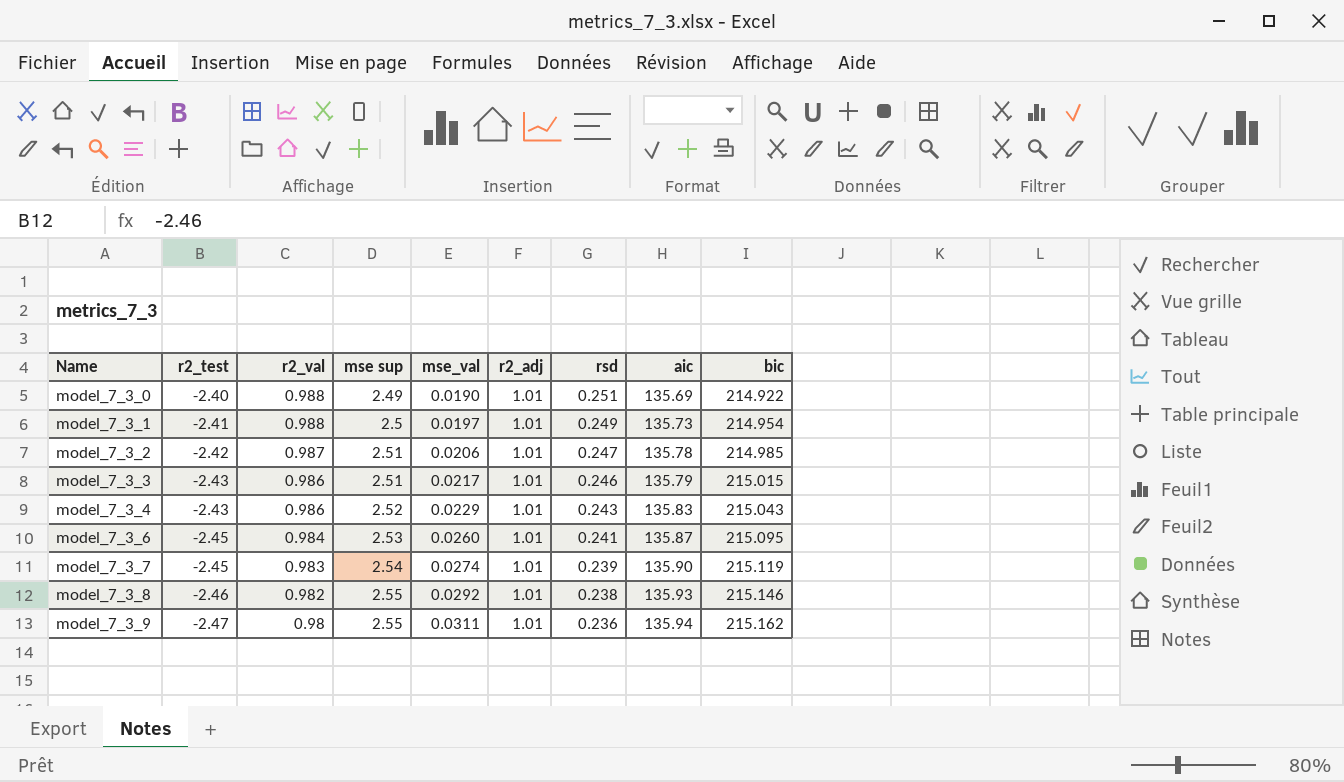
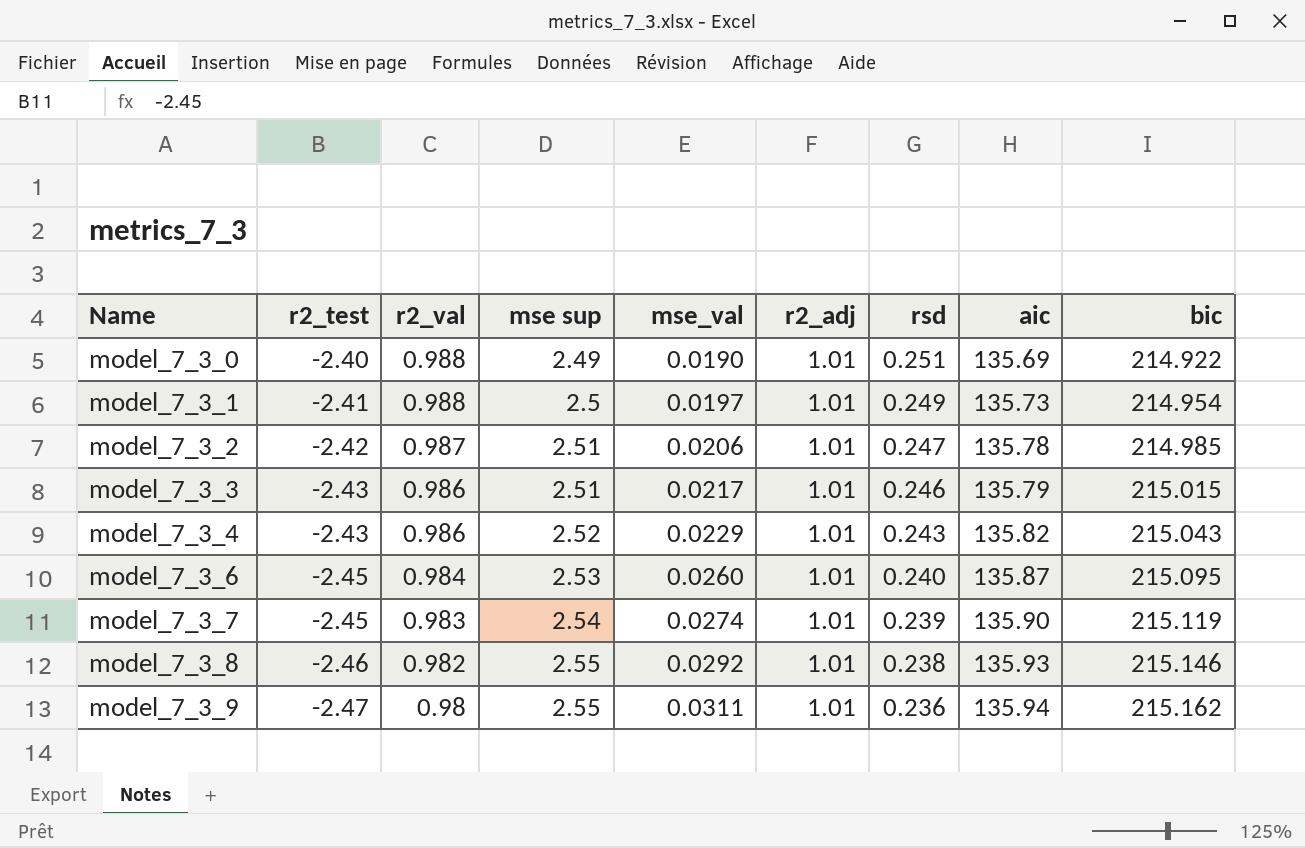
model_7_3_4 | aic: 135.83 -> 135.82
model_7_3_6 | rsd: 0.241 -> 0.240

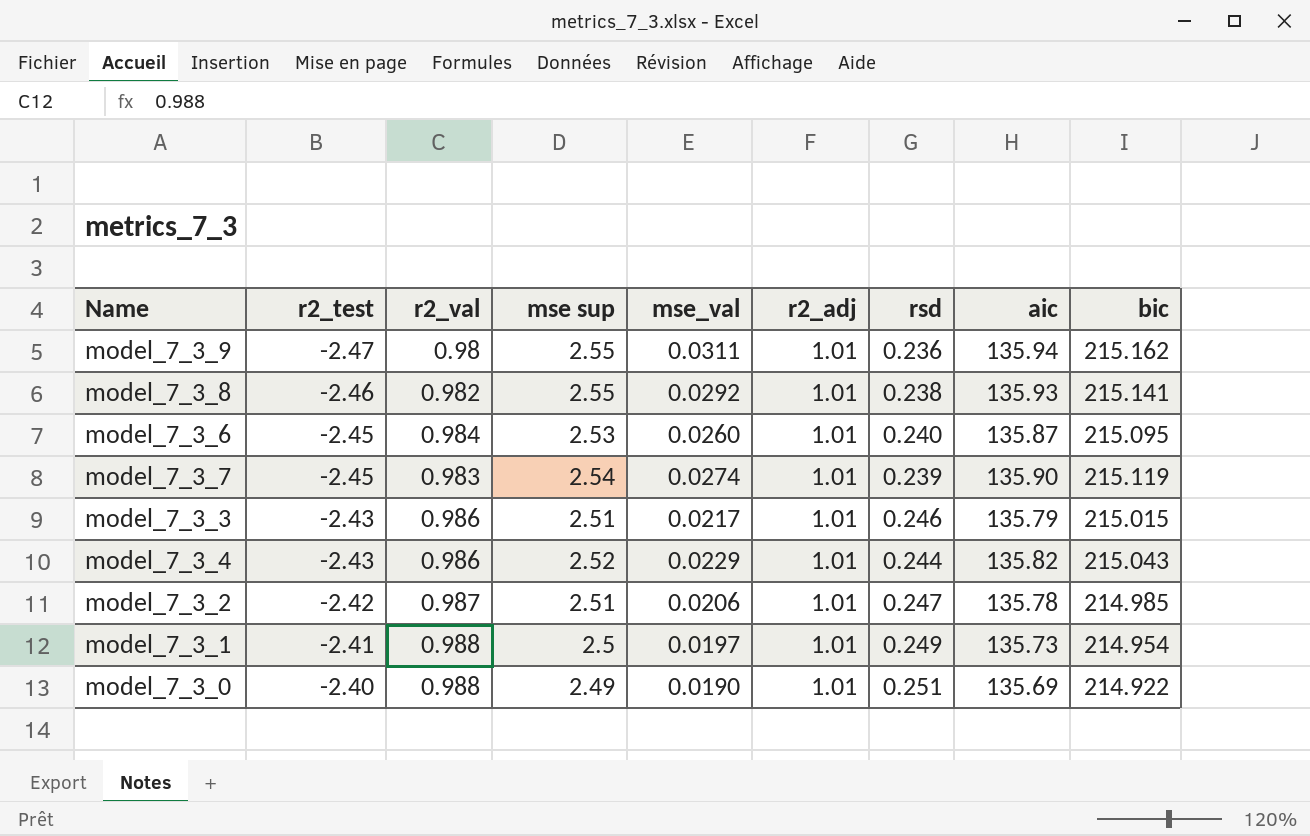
row order: Name ascending -> r2_test ascending
model_7_3_8 | bic: 215.146 -> 215.141
model_7_3_4 | rsd: 0.243 -> 0.244

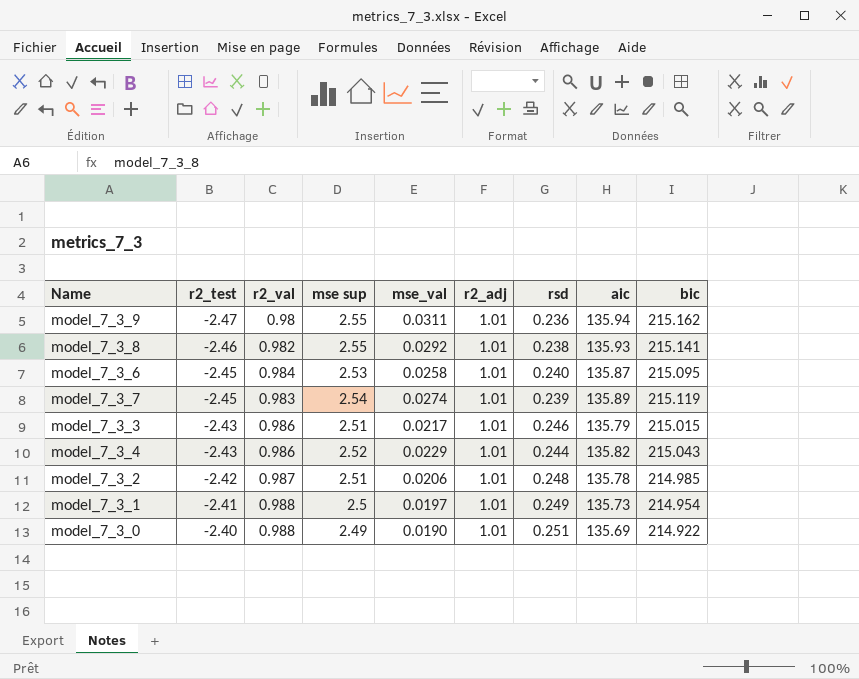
model_7_3_6 | mse_val: 0.0260 -> 0.0258
model_7_3_7 | aic: 135.90 -> 135.89
model_7_3_2 | rsd: 0.247 -> 0.248

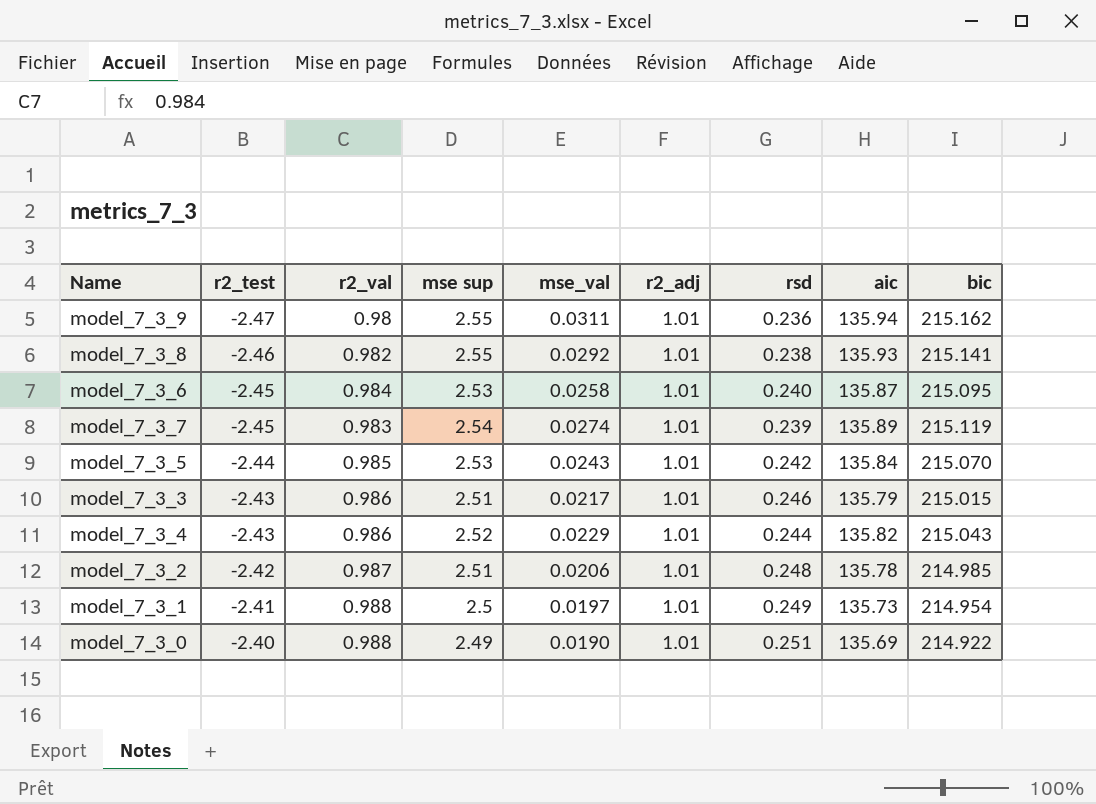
row model_7_3_5: none -> -2.44 | 0.985 | 2.53 | 0.0243 | 1.01 | 0.242 | 135.84 | 215.070

